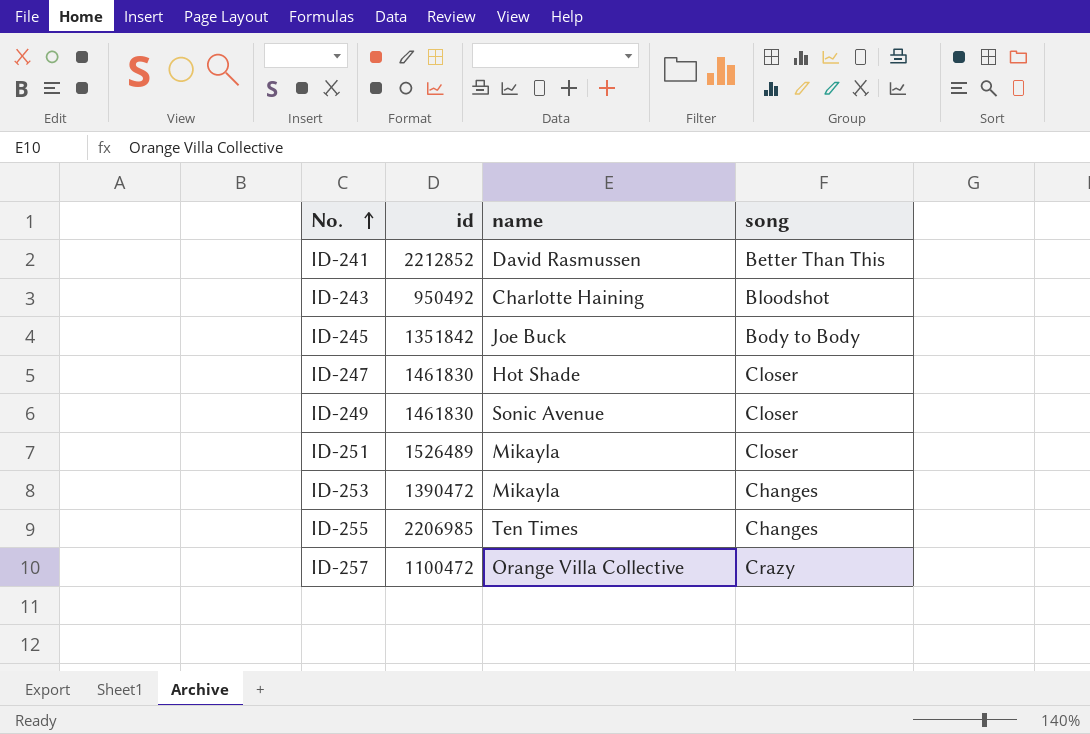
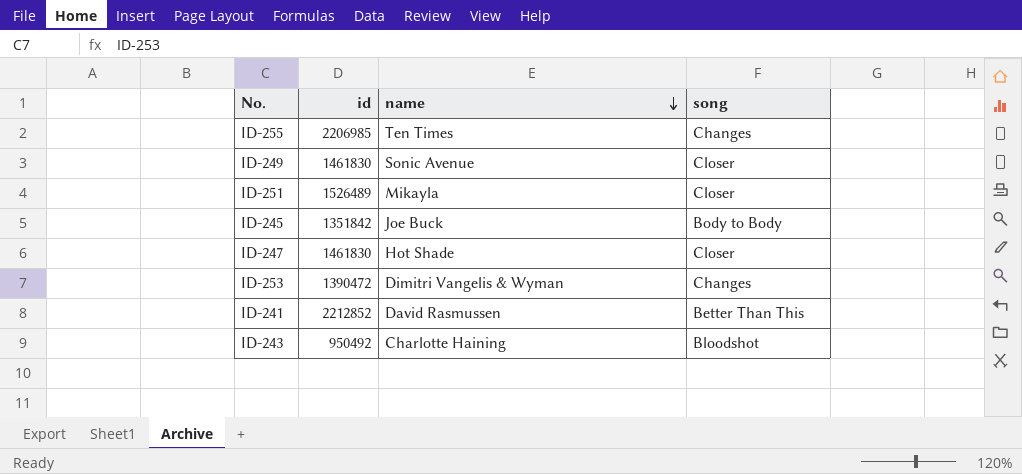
row order: No. ascending -> name descending
row ID-257: 1100472 | Orange Villa Collective | Crazy -> none
ID-253 | name: Mikayla -> Dimitri Vangelis & Wyman

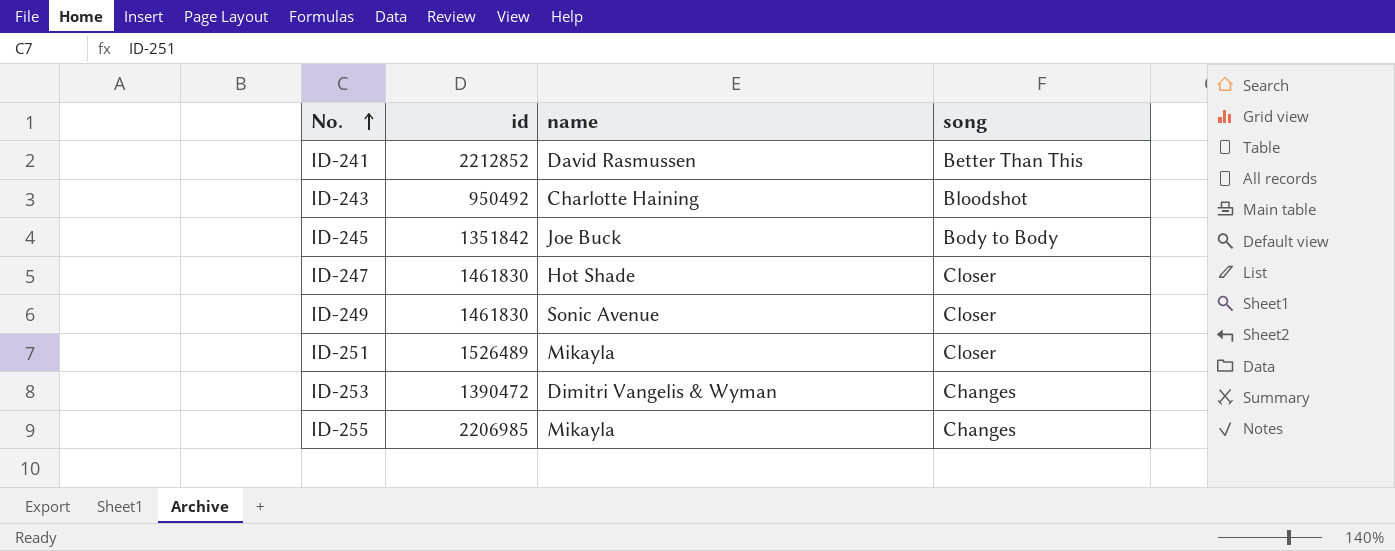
row order: name descending -> No. ascending
ID-255 | name: Ten Times -> Mikayla

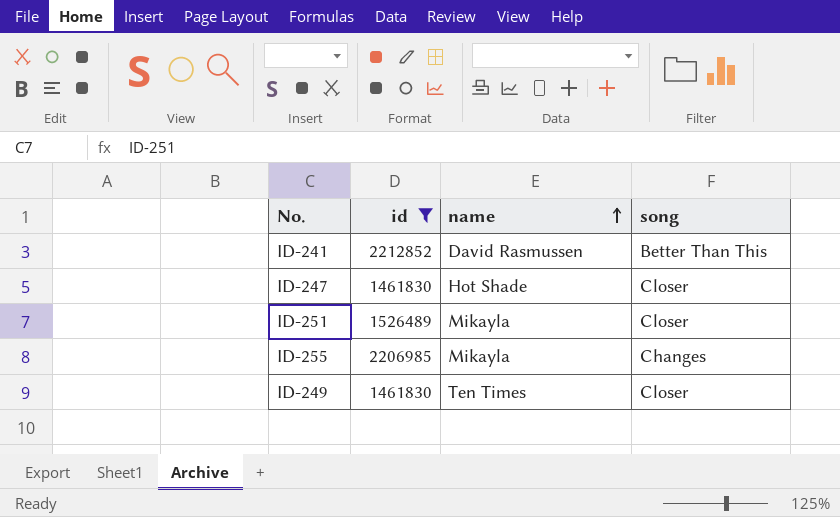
filter: none -> id >= 1461830
row order: No. ascending -> name ascending
ID-249 | name: Sonic Avenue -> Ten Times

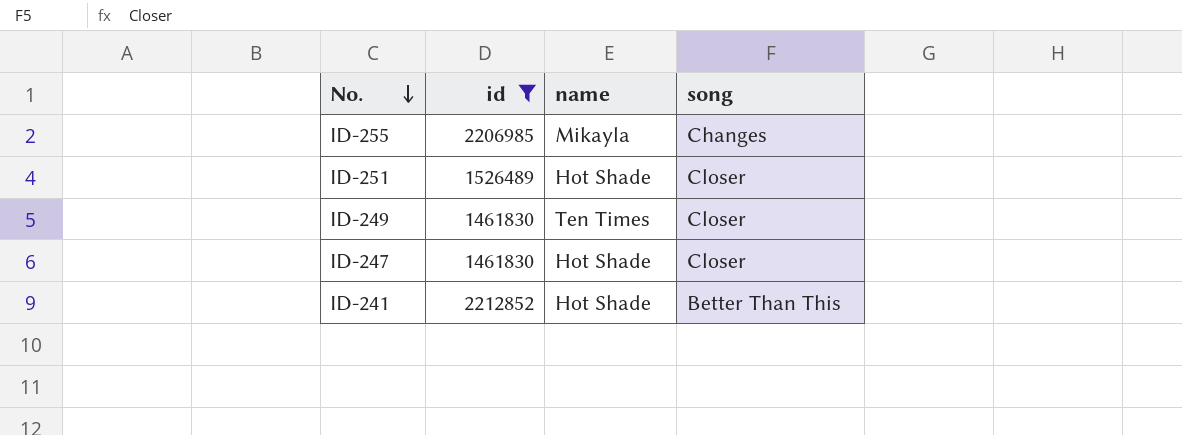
row order: name ascending -> No. descending
ID-251 | name: Mikayla -> Hot Shade
ID-241 | name: David Rasmussen -> Hot Shade

